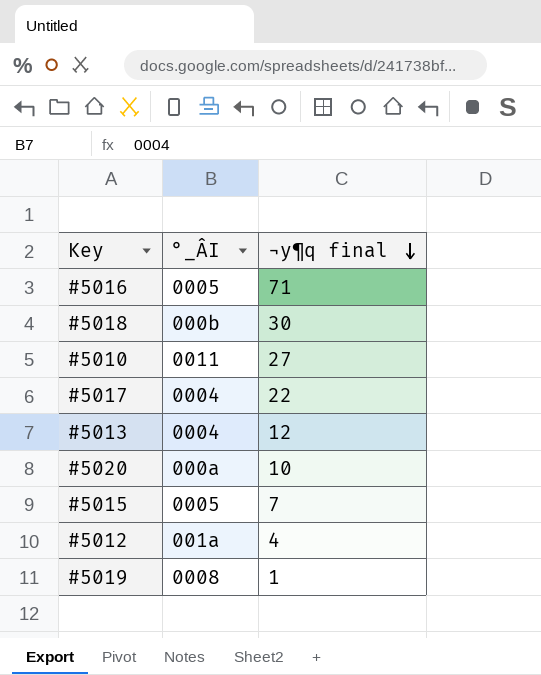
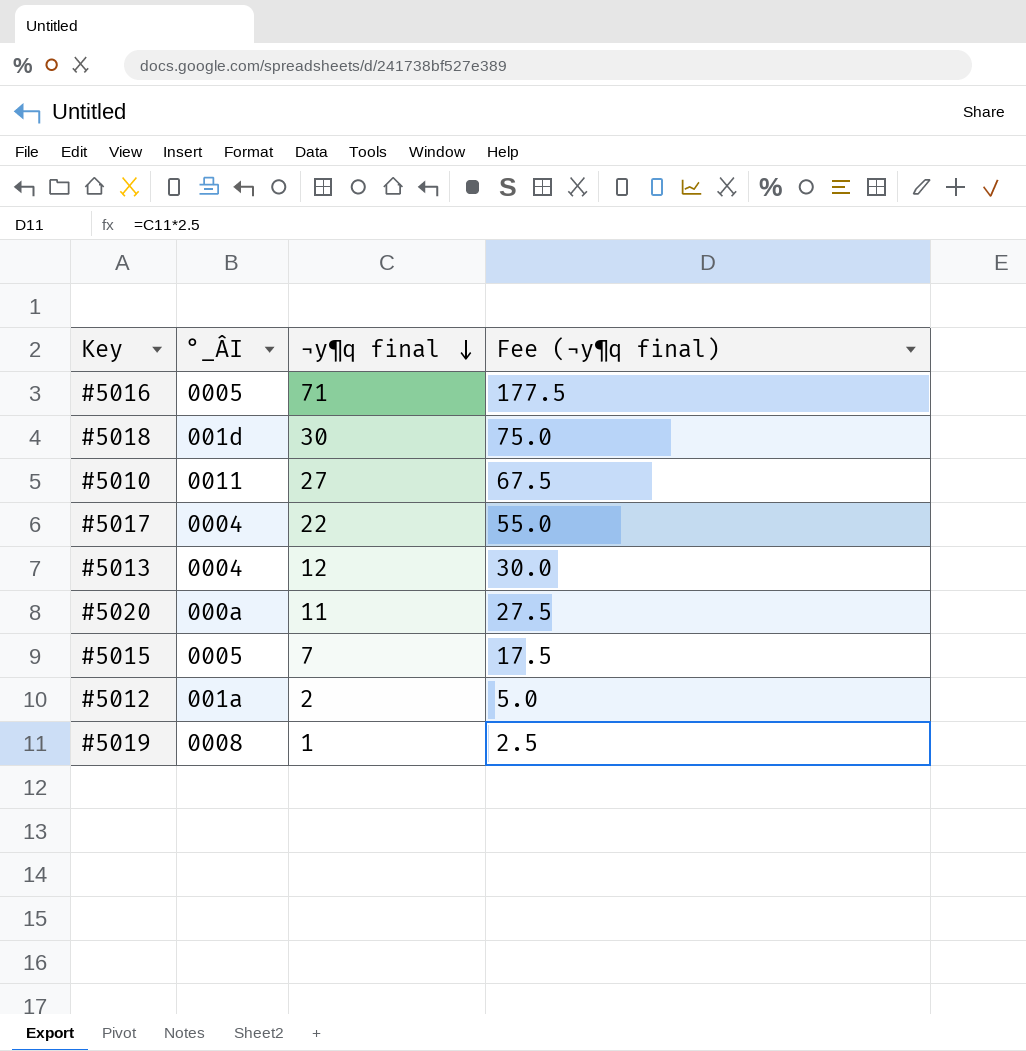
column Fee (¬y¶q final) | formula: none -> [¬y¶q final] * 2.5
#5018 | °_ÂI: 000b -> 001d
#5020 | ¬y¶q final: 10 -> 11
#5012 | ¬y¶q final: 4 -> 2

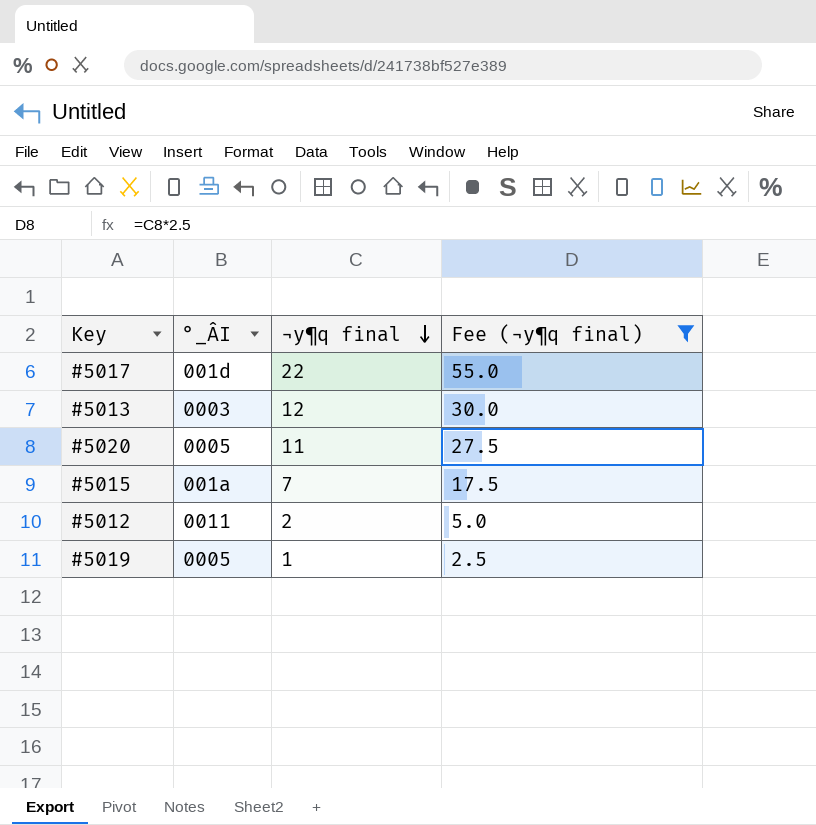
filter: none -> Fee (¬y¶q final) <= 55.0
#5017 | °_ÂI: 0004 -> 001d
#5013 | °_ÂI: 0004 -> 0003
#5020 | °_ÂI: 000a -> 0005
#5015 | °_ÂI: 0005 -> 001a
#5012 | °_ÂI: 001a -> 0011
#5019 | °_ÂI: 0008 -> 0005

